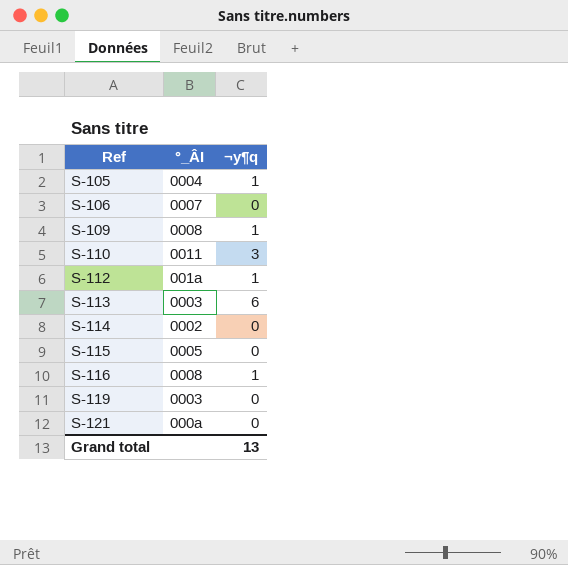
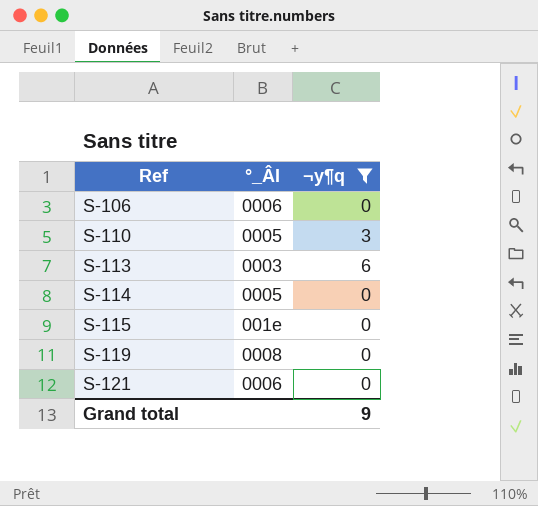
filter: none -> ¬y¶q != 1
S-106 | °_ÂI: 0007 -> 0006
S-110 | °_ÂI: 0011 -> 0005
S-114 | °_ÂI: 0002 -> 0005
S-115 | °_ÂI: 0005 -> 001e
S-119 | °_ÂI: 0003 -> 0008
S-121 | °_ÂI: 000a -> 0006
Grand total | ¬y¶q: 13 -> 9

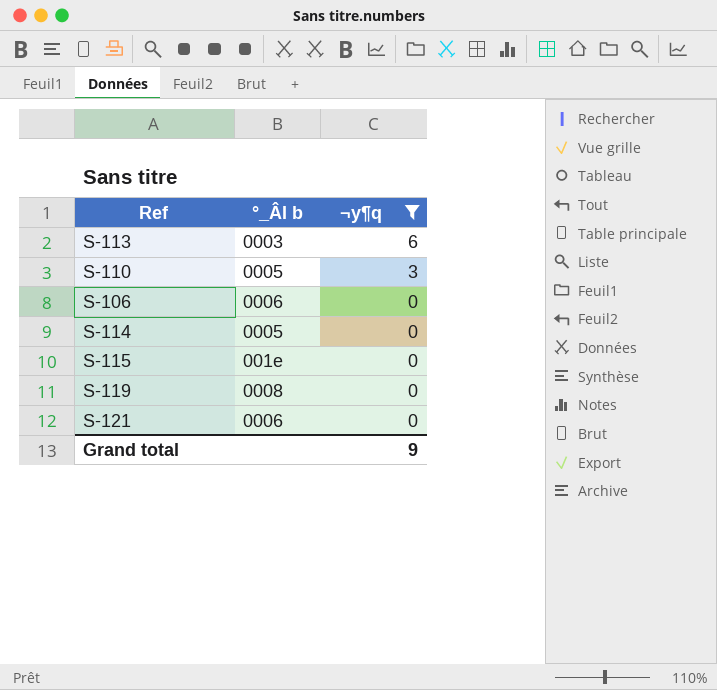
row order: Ref ascending -> ¬y¶q descending
column name: °_ÂI -> °_ÂI b

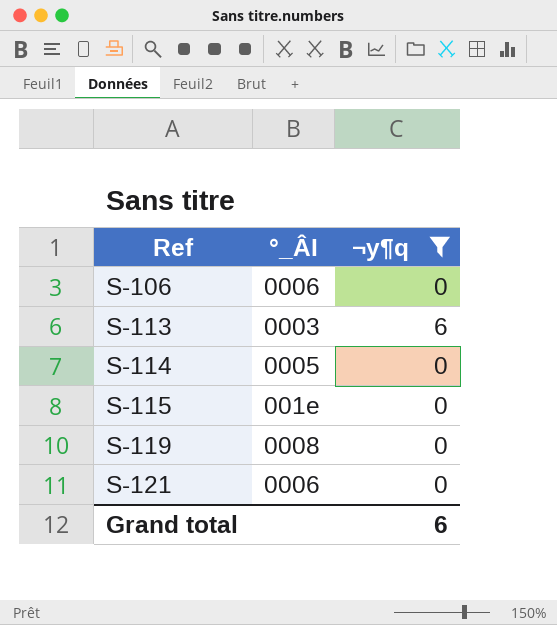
row order: ¬y¶q descending -> Ref ascending
column name: °_ÂI b -> °_ÂI
row S-110: 0005 | 3 -> none
Grand total | ¬y¶q: 9 -> 6

